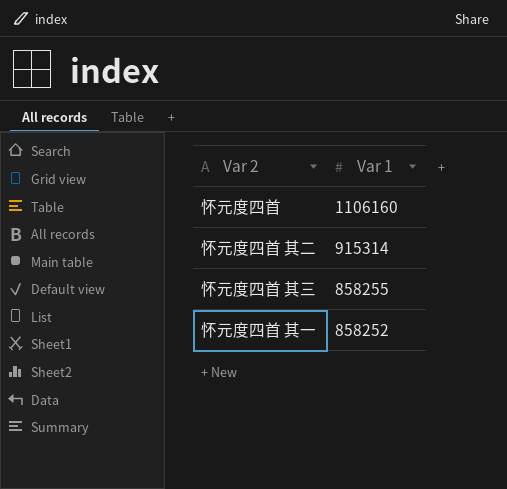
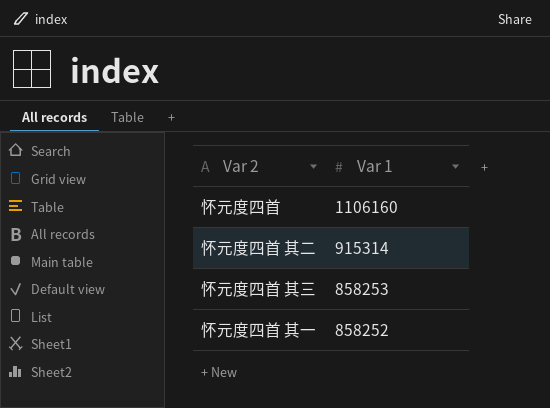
怀元度四首 其三 | Var 1: 858255 -> 858253

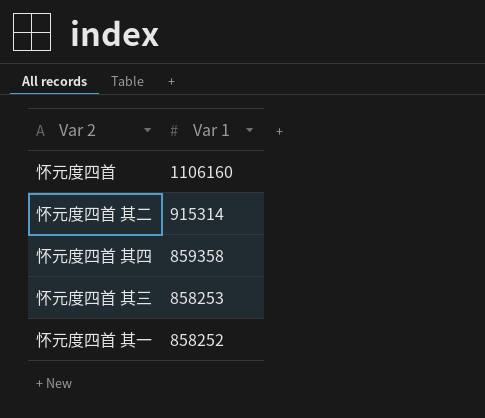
row 怀元度四首 其四: none -> 859358

